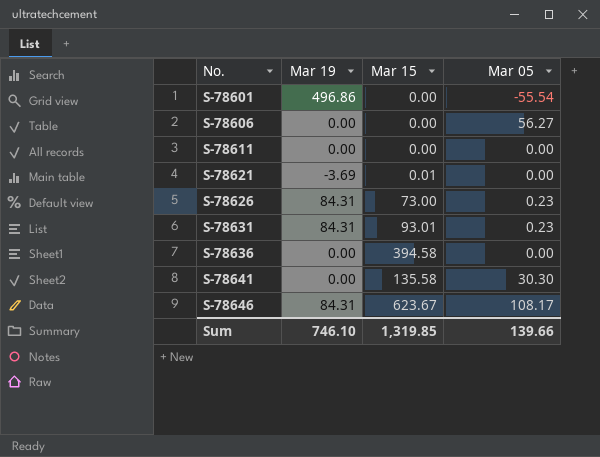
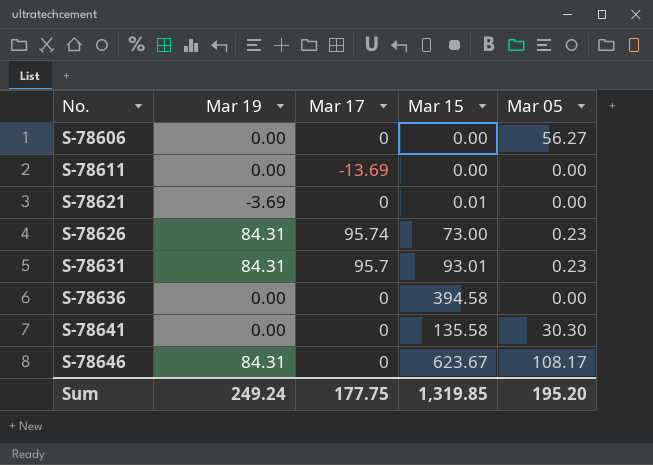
column Mar 17 | position: none -> 3
row S-78601: 496.86 | 0.00 | -55.54 -> none
Sum | Mar 19: 746.10 -> 249.24
Sum | Mar 05: 139.66 -> 195.20

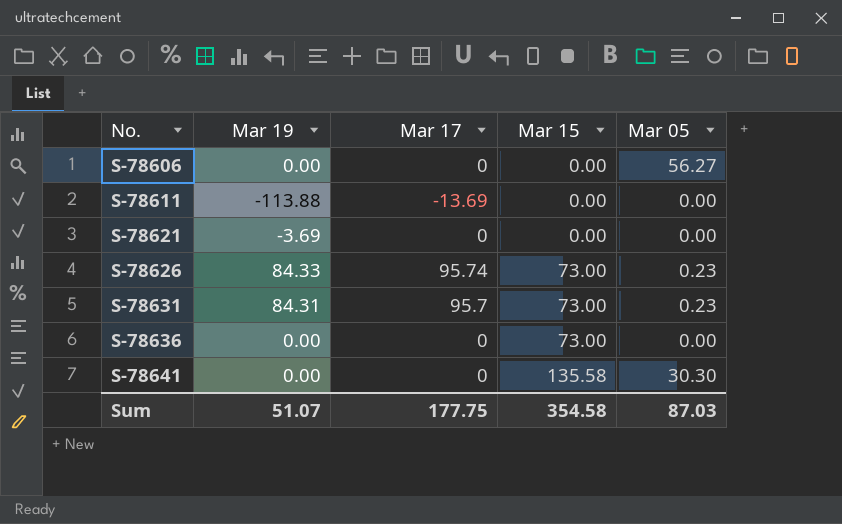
row S-78646: 84.31 | 0 | 623.67 | 108.17 -> none
S-78611 | Mar 19: 0.00 -> -113.88
S-78621 | Mar 15: 0.01 -> 0.00
S-78626 | Mar 19: 84.31 -> 84.33
S-78631 | Mar 15: 93.01 -> 73.00
S-78636 | Mar 15: 394.58 -> 73.00
Sum | Mar 19: 249.24 -> 51.07
Sum | Mar 15: 1,319.85 -> 354.58
Sum | Mar 05: 195.20 -> 87.03

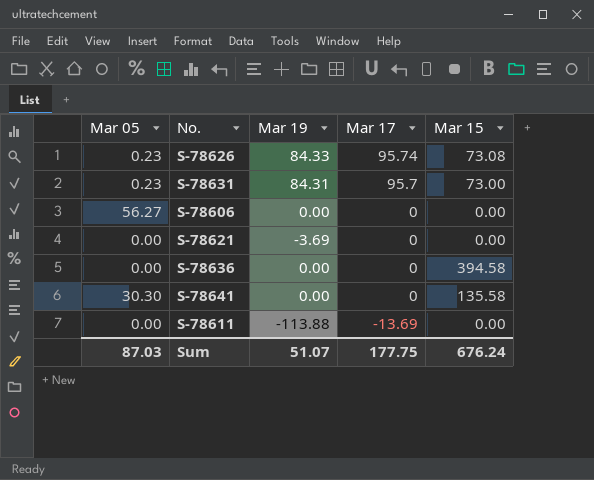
row order: No. ascending -> Mar 17 descending
column Mar 05 | position: 5 -> 1
S-78626 | Mar 15: 73.00 -> 73.08
S-78636 | Mar 15: 73.00 -> 394.58
Sum | Mar 15: 354.58 -> 676.24

